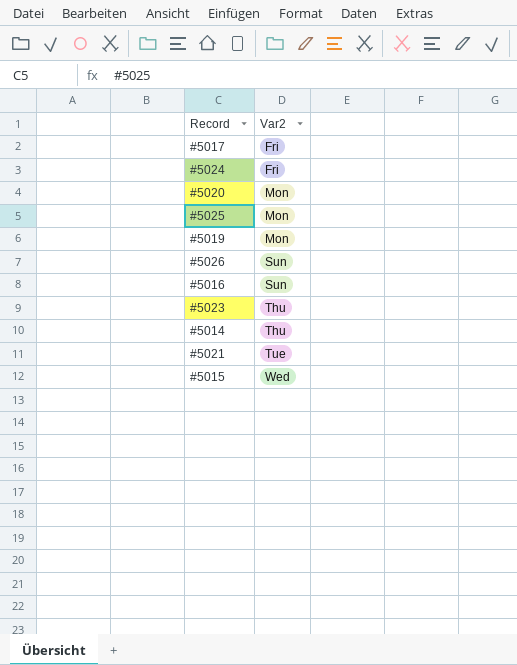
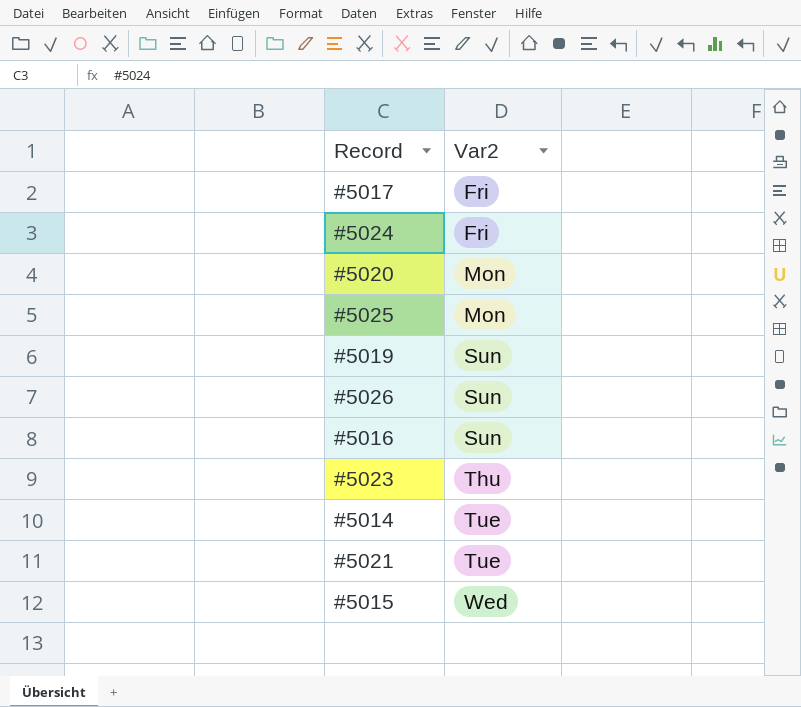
#5019 | Var2: Mon -> Sun
#5014 | Var2: Thu -> Tue

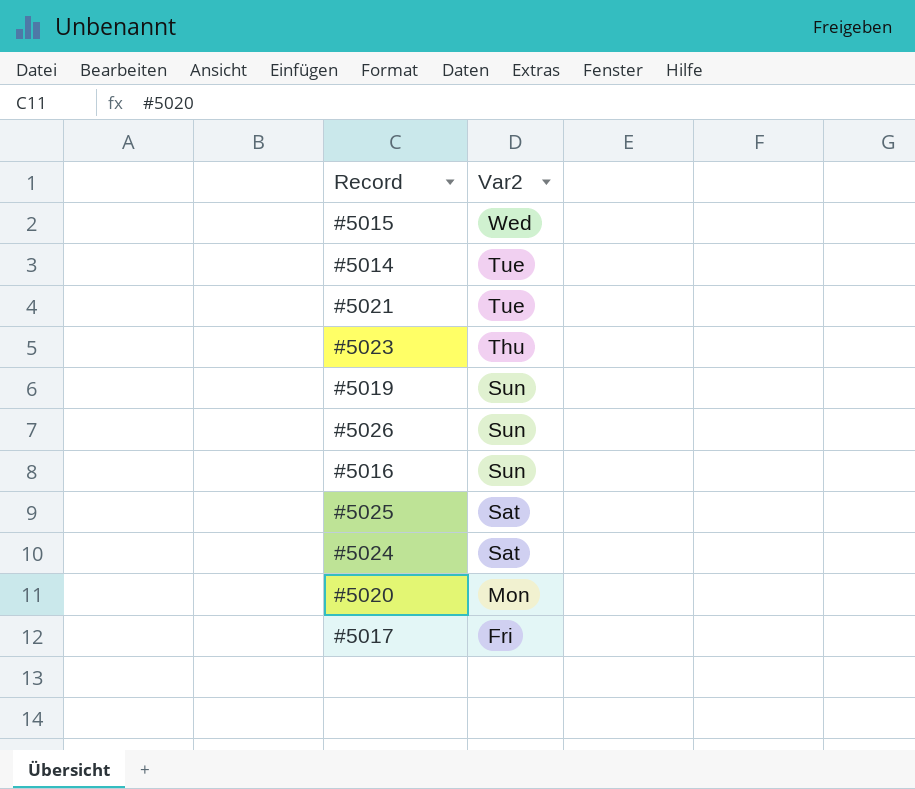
row order: Var2 ascending -> Var2 descending
#5025 | Var2: Mon -> Sat
#5024 | Var2: Fri -> Sat

